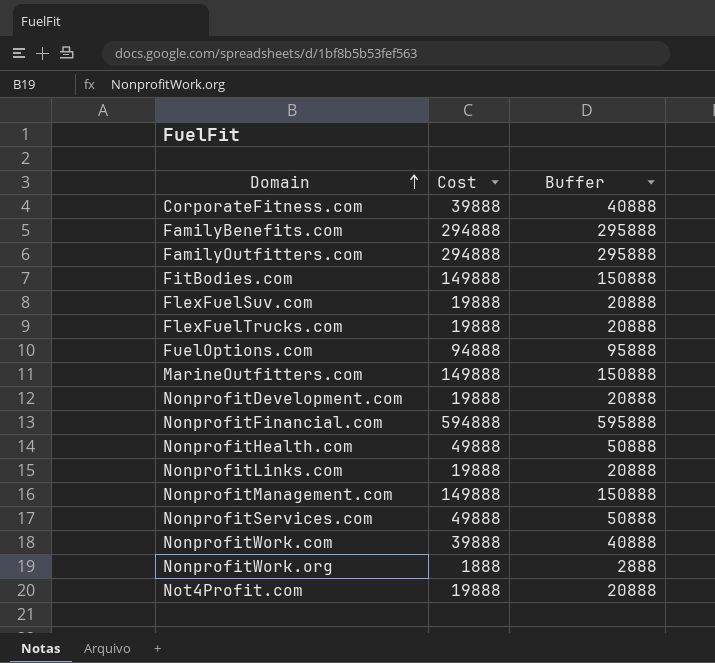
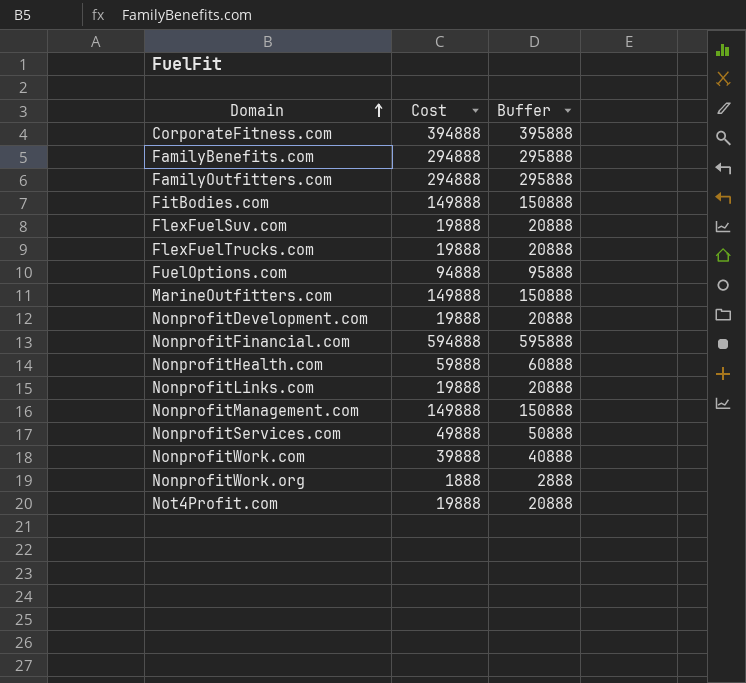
CorporateFitness.com | Cost: 39888 -> 394888
CorporateFitness.com | Buffer: 40888 -> 395888
NonprofitHealth.com | Cost: 49888 -> 59888
NonprofitHealth.com | Buffer: 50888 -> 60888

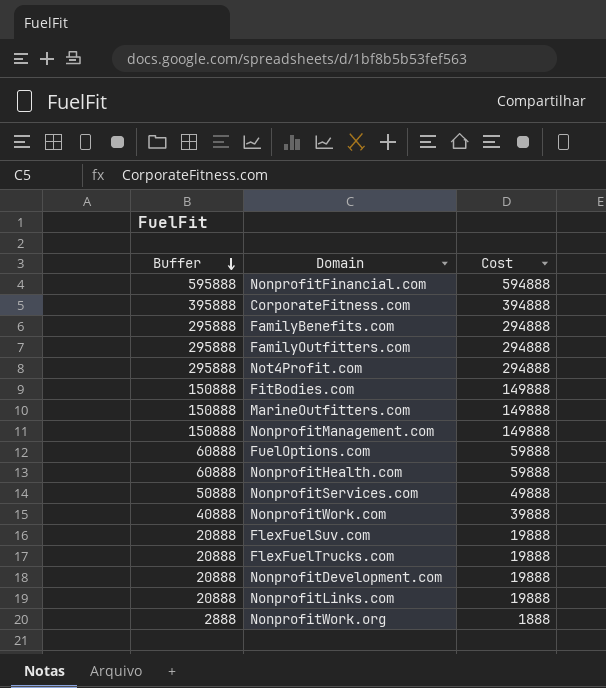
row order: Domain ascending -> Buffer descending
column Buffer | position: 3 -> 1
Not4Profit.com | Buffer: 20888 -> 295888
Not4Profit.com | Cost: 19888 -> 294888
FuelOptions.com | Buffer: 95888 -> 60888
FuelOptions.com | Cost: 94888 -> 59888

